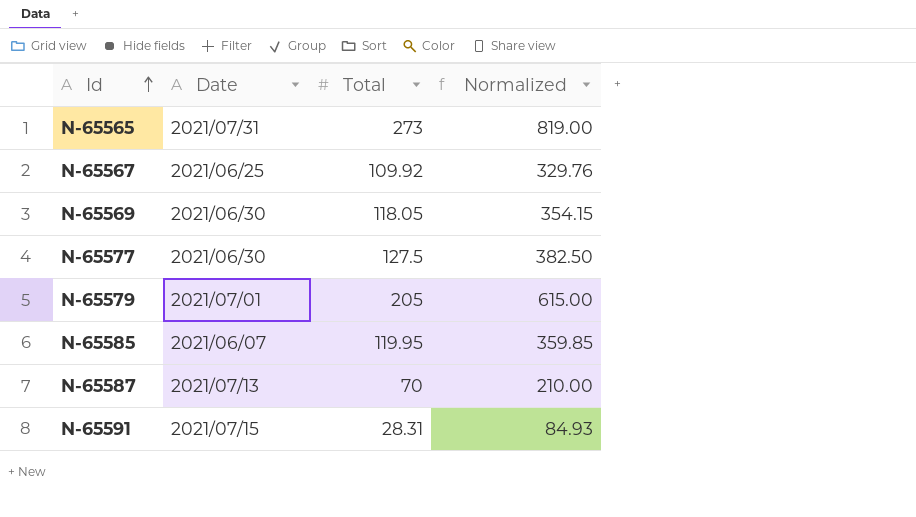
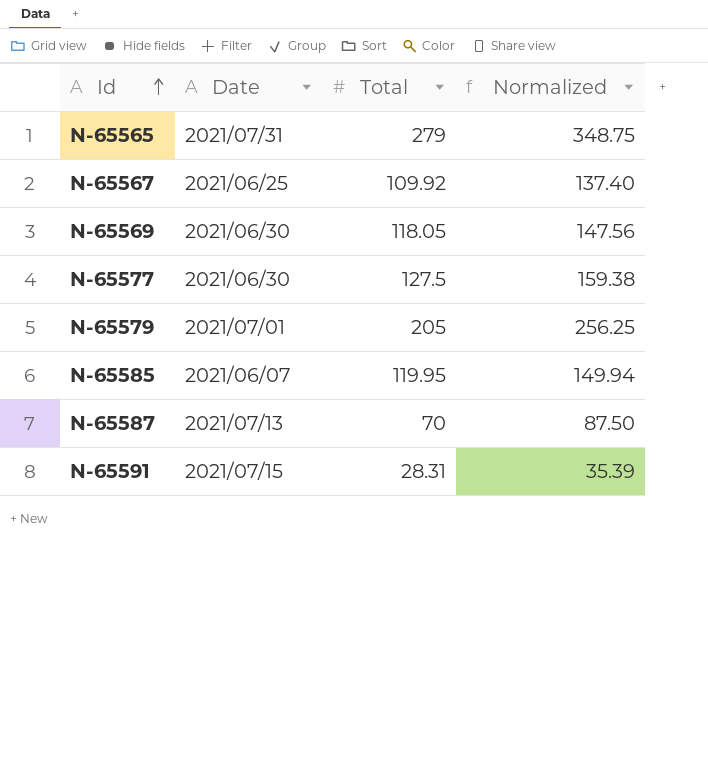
column Normalized | formula: [Total] * 3 -> [Total] * 1.25
N-65565 | Total: 273 -> 279

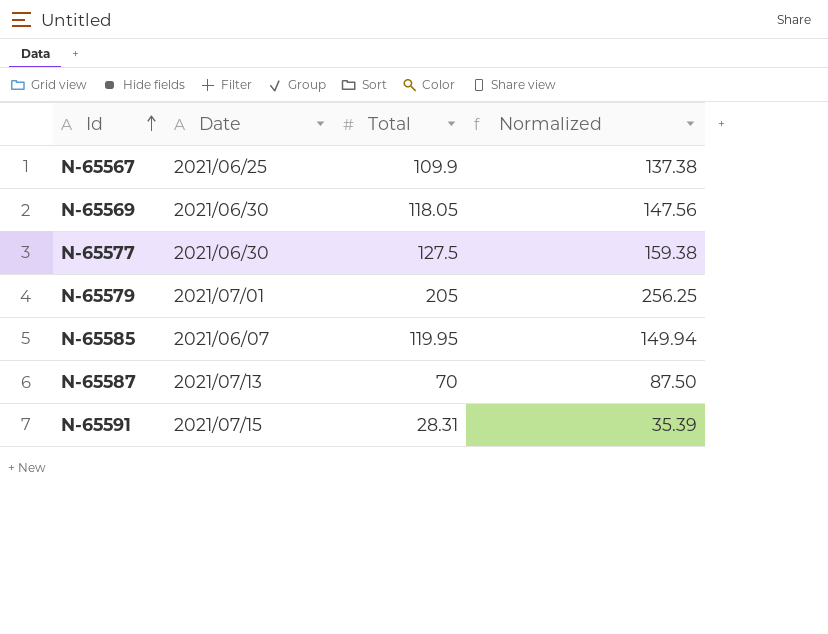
row N-65565: 2021/07/31 | 279 | 348.75 -> none
N-65567 | Total: 109.92 -> 109.9
N-65567 | Normalized: 137.40 -> 137.38

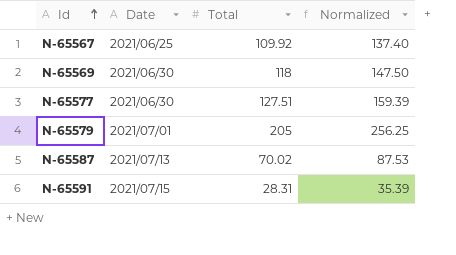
row N-65585: 2021/06/07 | 119.95 | 149.94 -> none
N-65567 | Total: 109.9 -> 109.92
N-65567 | Normalized: 137.38 -> 137.40
N-65569 | Total: 118.05 -> 118
N-65569 | Normalized: 147.56 -> 147.50
N-65577 | Total: 127.5 -> 127.51
N-65577 | Normalized: 159.38 -> 159.39
N-65587 | Total: 70 -> 70.02
N-65587 | Normalized: 87.50 -> 87.53

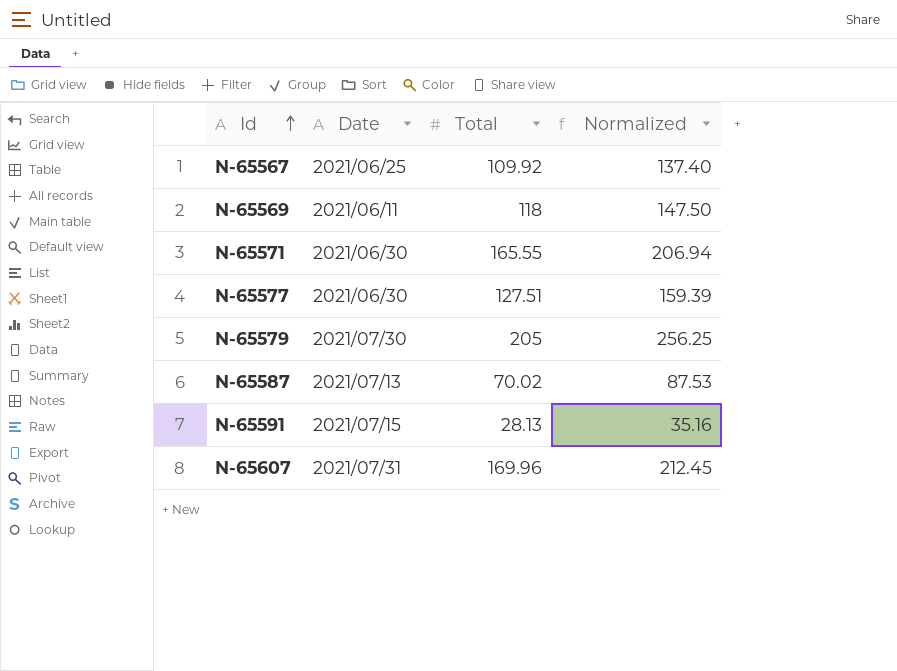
N-65569 | Date: 2021/06/30 -> 2021/06/11
row N-65571: none -> 2021/06/30 | 165.55 | 206.94
N-65579 | Date: 2021/07/01 -> 2021/07/30
N-65591 | Total: 28.31 -> 28.13
N-65591 | Normalized: 35.39 -> 35.16
row N-65607: none -> 2021/07/31 | 169.96 | 212.45

